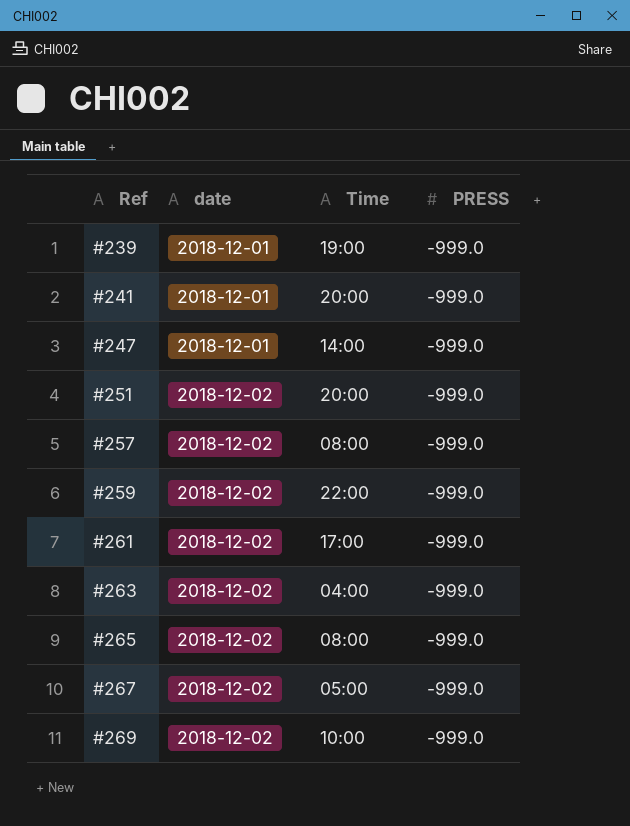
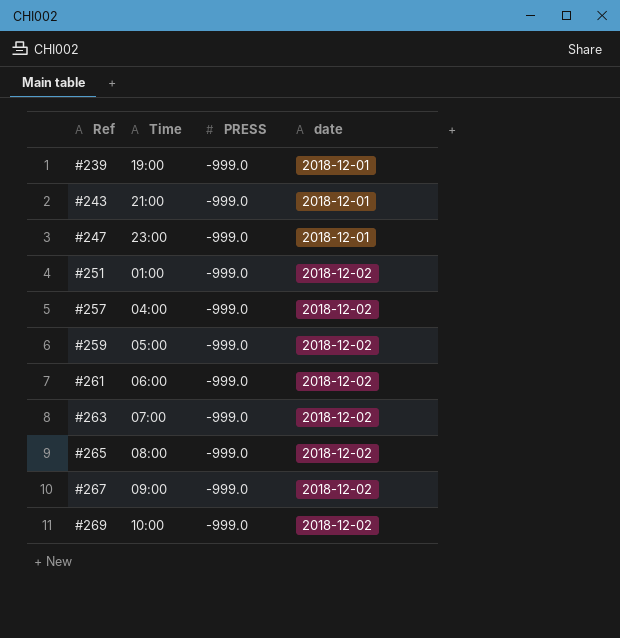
column date | position: 2 -> 4
row #241: 2018-12-01 | 20:00 | -999.0 -> none
row #243: none -> 21:00 | -999.0 | 2018-12-01
#247 | Time: 14:00 -> 23:00
#251 | Time: 20:00 -> 01:00
#257 | Time: 08:00 -> 04:00
#259 | Time: 22:00 -> 05:00
#261 | Time: 17:00 -> 06:00
#263 | Time: 04:00 -> 07:00
#267 | Time: 05:00 -> 09:00

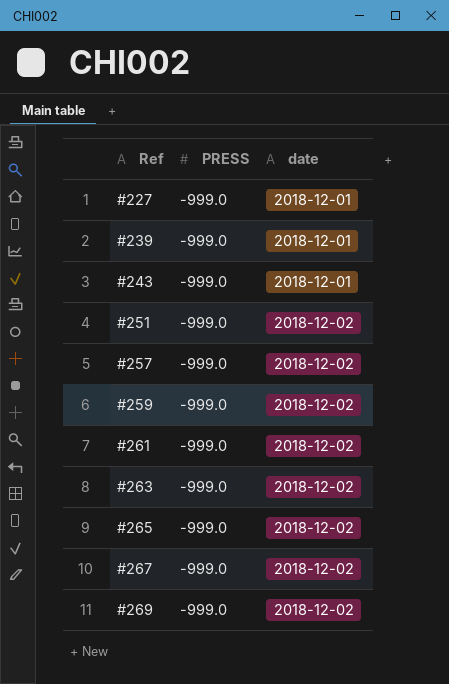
column Time | position: 2 -> none
row #247: 23:00 | -999.0 | 2018-12-01 -> none
row #227: none -> -999.0 | 2018-12-01

